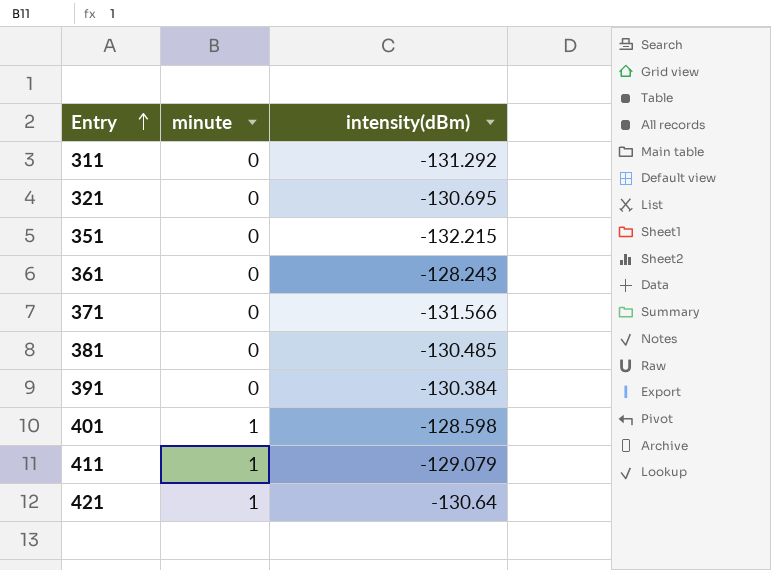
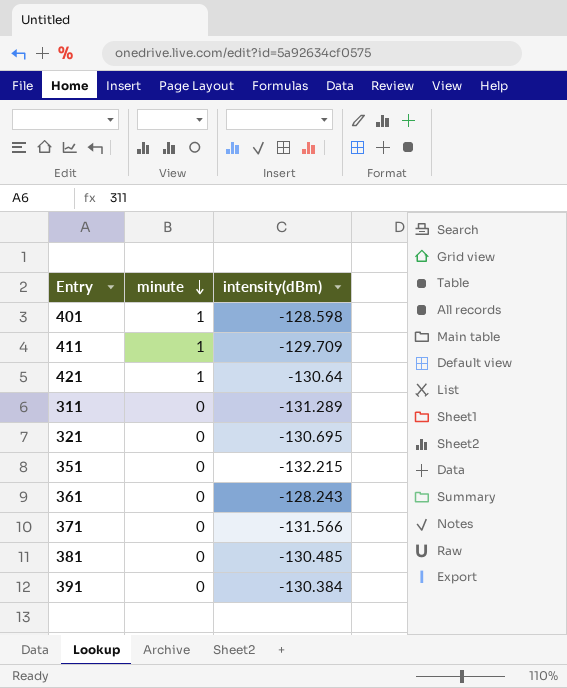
row order: Entry ascending -> minute descending
411 | intensity(dBm): -129.079 -> -129.709
311 | intensity(dBm): -131.292 -> -131.289

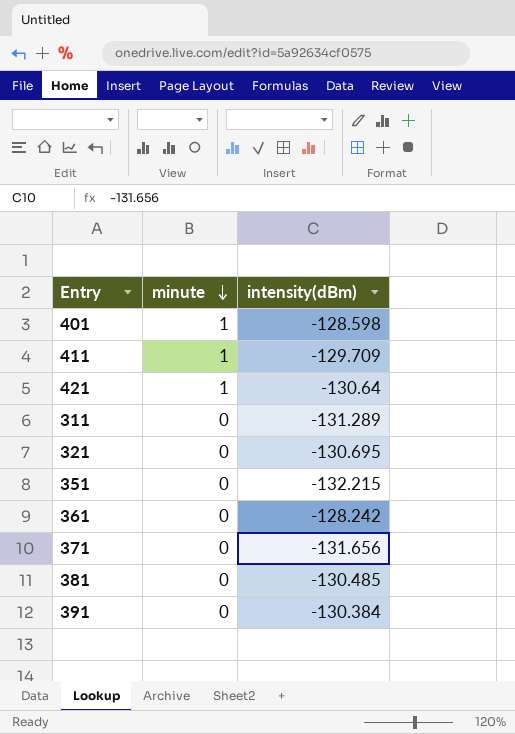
361 | intensity(dBm): -128.243 -> -128.242
371 | intensity(dBm): -131.566 -> -131.656

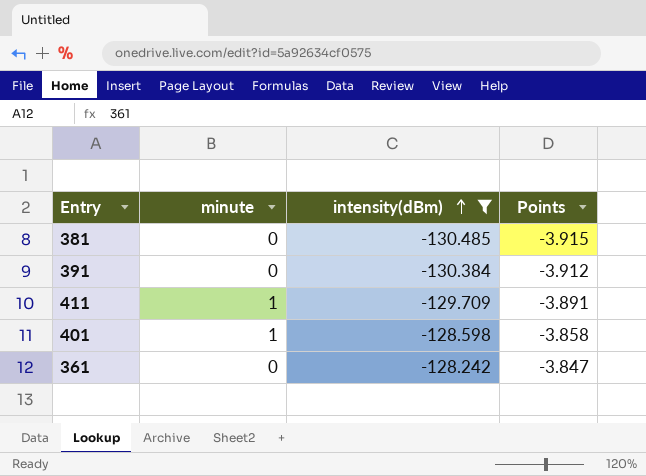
filter: none -> intensity(dBm) >= -130.485
row order: minute descending -> intensity(dBm) ascending
column Points | formula: none -> [intensity(dBm)] * 0.03

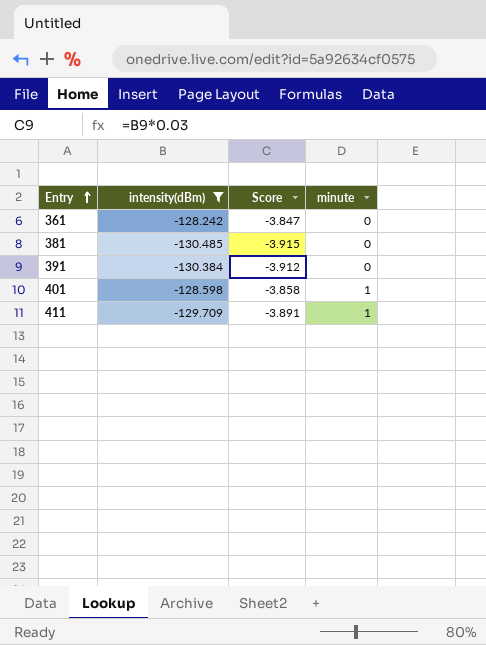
row order: intensity(dBm) ascending -> Entry ascending
column name: Points -> Score
column minute | position: 2 -> 4

